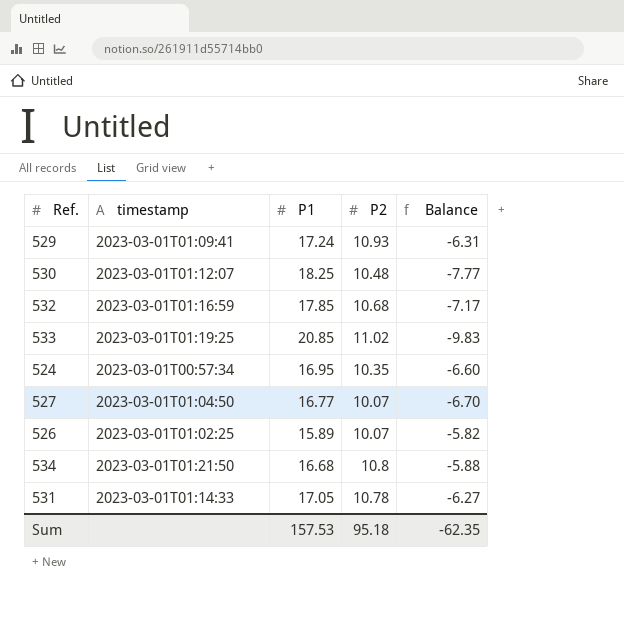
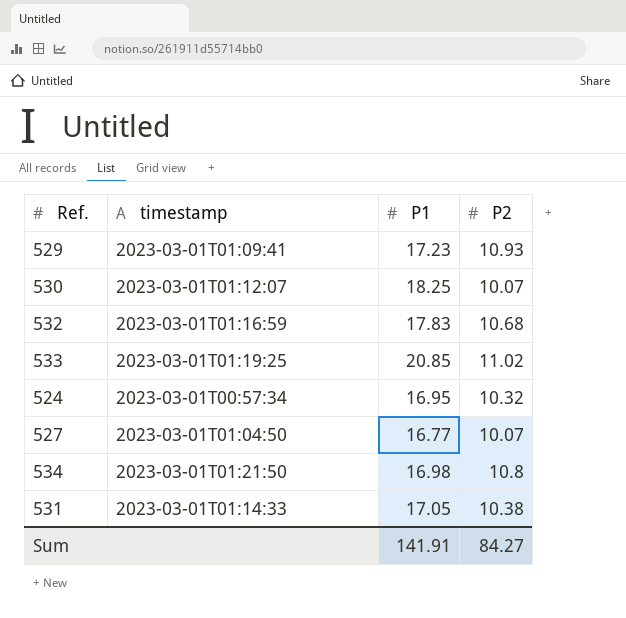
column Balance | formula: [P2] - [P1] -> none
row 526: 2023-03-01T01:02:25 | 15.89 | 10.07 | -5.82 -> none
529 | P1: 17.24 -> 17.23
530 | P2: 10.48 -> 10.07
532 | P1: 17.85 -> 17.83
524 | P2: 10.35 -> 10.32
534 | P1: 16.68 -> 16.98
531 | P2: 10.78 -> 10.38
Sum | P1: 157.53 -> 141.91
Sum | P2: 95.18 -> 84.27

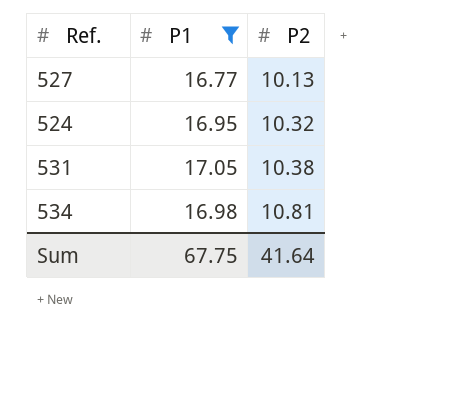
filter: none -> P1 <= 17.05
row order: none -> P2 ascending
column timestamp | position: 2 -> none
527 | P2: 10.07 -> 10.13
534 | P2: 10.8 -> 10.81
Sum | P1: 141.91 -> 67.75
Sum | P2: 84.27 -> 41.64

